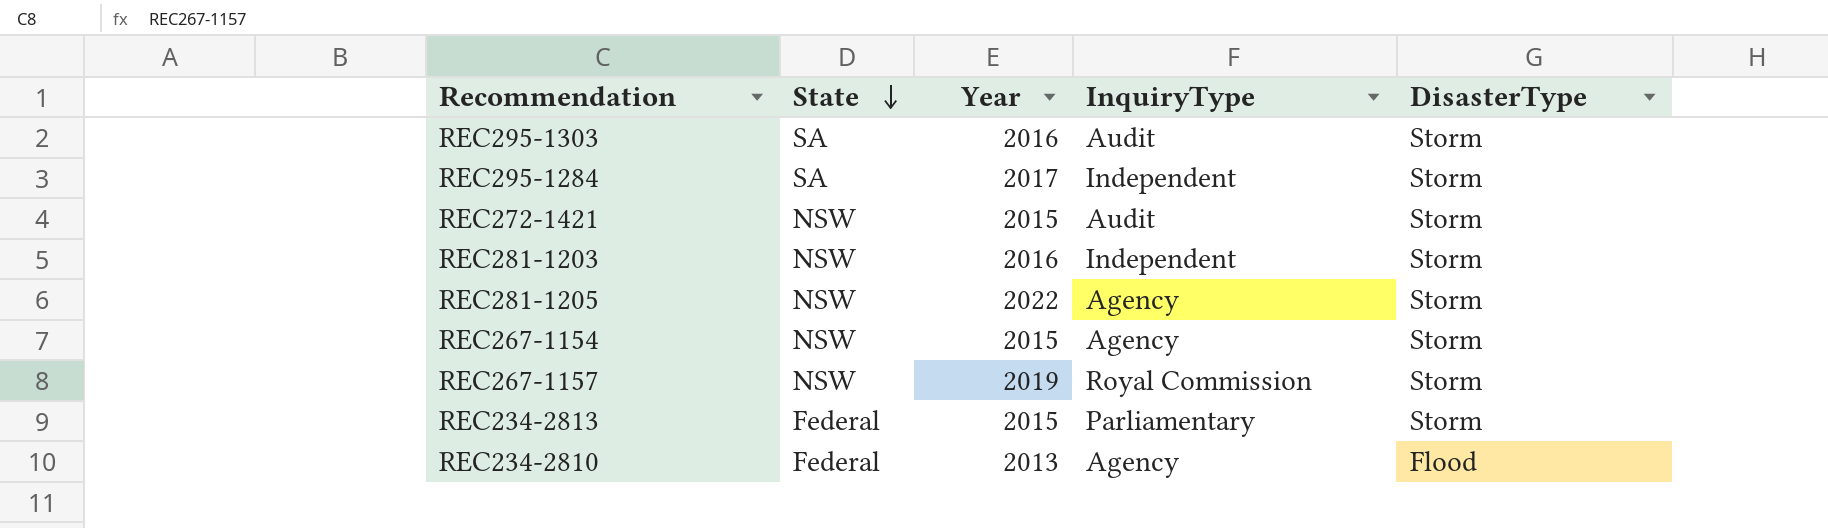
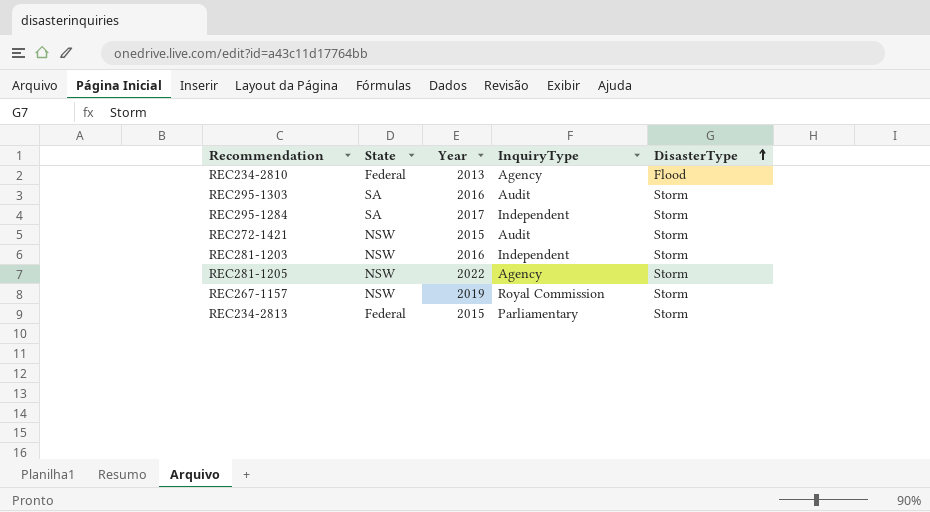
row order: State descending -> DisasterType ascending
row REC267-1154: NSW | 2015 | Agency | Storm -> none

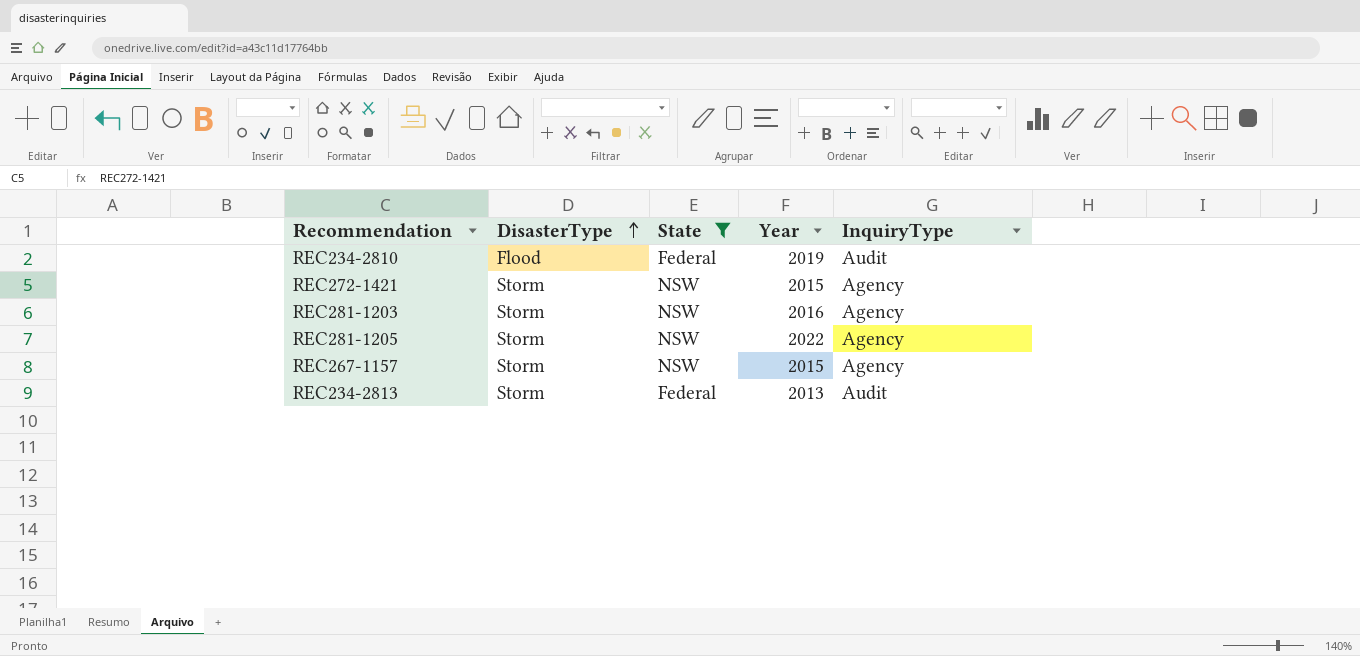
filter: none -> State != SA
column DisasterType | position: 5 -> 2
REC234-2810 | Year: 2013 -> 2019
REC234-2810 | InquiryType: Agency -> Audit
REC272-1421 | InquiryType: Audit -> Agency
REC281-1203 | InquiryType: Independent -> Agency
REC267-1157 | Year: 2019 -> 2015
REC267-1157 | InquiryType: Royal Commission -> Agency
REC234-2813 | Year: 2015 -> 2013
REC234-2813 | InquiryType: Parliamentary -> Audit

